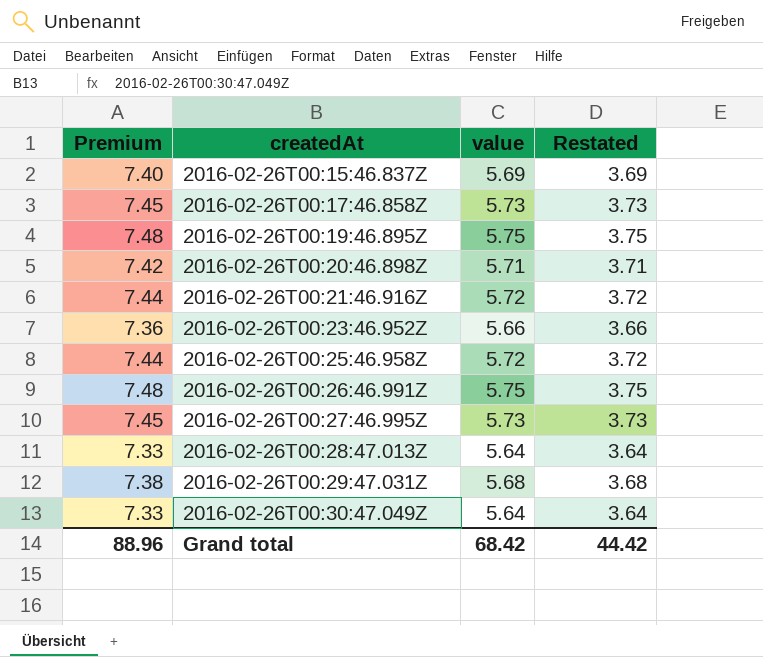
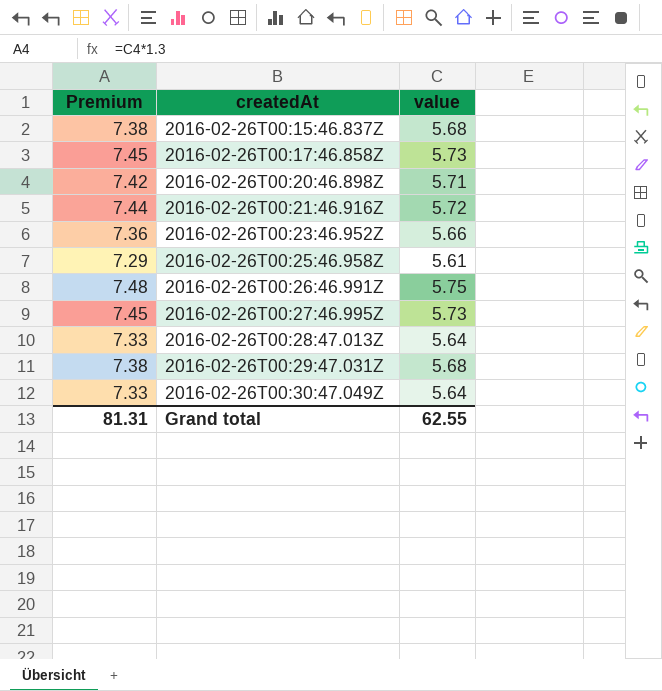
column Restated | formula: [value] - 2 -> none
row 2016-02-26T00:19:46.895Z: 7.48 | 5.75 | 3.75 -> none
2016-02-26T00:15:46.837Z | Premium: 7.40 -> 7.38
2016-02-26T00:15:46.837Z | value: 5.69 -> 5.68
2016-02-26T00:25:46.958Z | Premium: 7.44 -> 7.29
2016-02-26T00:25:46.958Z | value: 5.72 -> 5.61
Grand total | Premium: 88.96 -> 81.31
Grand total | value: 68.42 -> 62.55

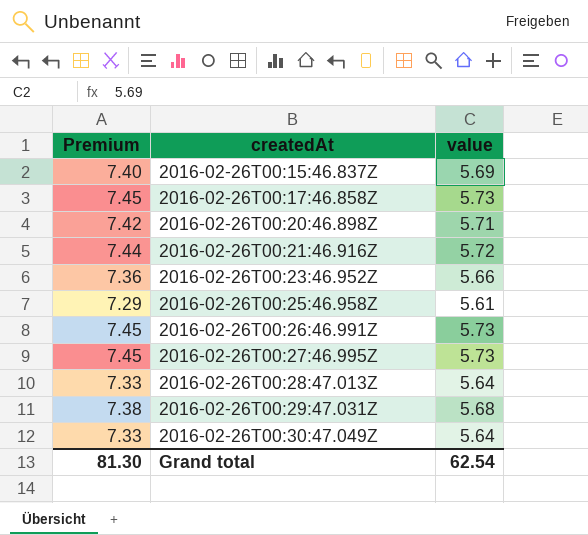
2016-02-26T00:15:46.837Z | Premium: 7.38 -> 7.40
2016-02-26T00:15:46.837Z | value: 5.68 -> 5.69
2016-02-26T00:26:46.991Z | Premium: 7.48 -> 7.45
2016-02-26T00:26:46.991Z | value: 5.75 -> 5.73
Grand total | Premium: 81.31 -> 81.30
Grand total | value: 62.55 -> 62.54

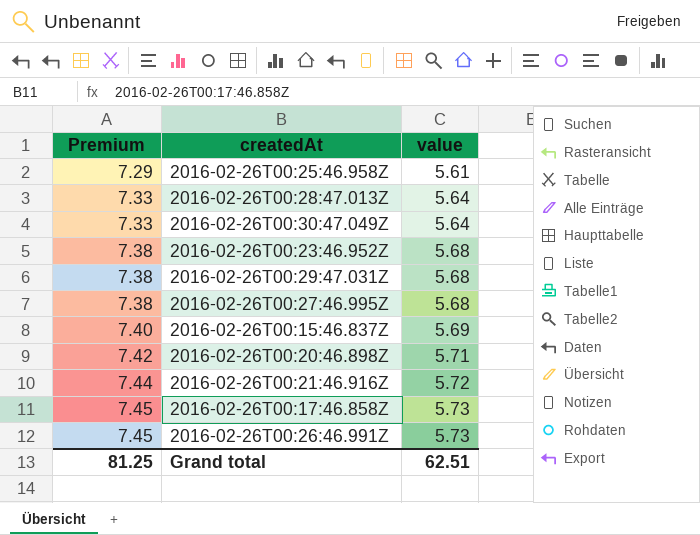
row order: createdAt ascending -> Premium ascending
2016-02-26T00:23:46.952Z | Premium: 7.36 -> 7.38
2016-02-26T00:23:46.952Z | value: 5.66 -> 5.68
2016-02-26T00:27:46.995Z | Premium: 7.45 -> 7.38
2016-02-26T00:27:46.995Z | value: 5.73 -> 5.68
Grand total | Premium: 81.30 -> 81.25
Grand total | value: 62.54 -> 62.51

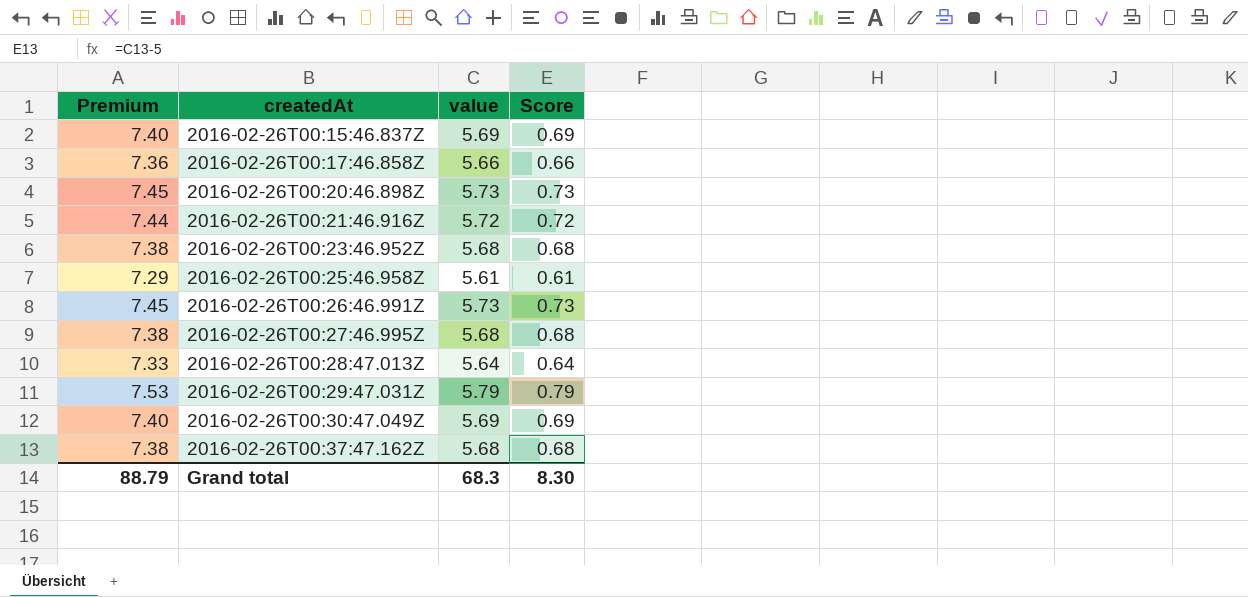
row order: Premium ascending -> createdAt ascending
column Score | formula: none -> [value] - 5
2016-02-26T00:17:46.858Z | Premium: 7.45 -> 7.36
2016-02-26T00:17:46.858Z | value: 5.73 -> 5.66
2016-02-26T00:20:46.898Z | Premium: 7.42 -> 7.45
2016-02-26T00:20:46.898Z | value: 5.71 -> 5.73
2016-02-26T00:29:47.031Z | Premium: 7.38 -> 7.53
2016-02-26T00:29:47.031Z | value: 5.68 -> 5.79
2016-02-26T00:30:47.049Z | Premium: 7.33 -> 7.40
2016-02-26T00:30:47.049Z | value: 5.64 -> 5.69
row 2016-02-26T00:37:47.162Z: none -> 7.38 | 5.68 | 0.68
Grand total | Premium: 81.25 -> 88.79
Grand total | value: 62.51 -> 68.3

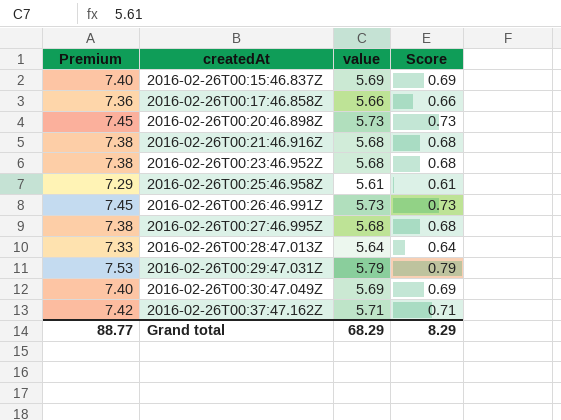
2016-02-26T00:21:46.916Z | Premium: 7.44 -> 7.38
2016-02-26T00:21:46.916Z | value: 5.72 -> 5.68
2016-02-26T00:21:46.916Z | Score: 0.72 -> 0.68
2016-02-26T00:37:47.162Z | Premium: 7.38 -> 7.42
2016-02-26T00:37:47.162Z | value: 5.68 -> 5.71
2016-02-26T00:37:47.162Z | Score: 0.68 -> 0.71
Grand total | Premium: 88.79 -> 88.77
Grand total | value: 68.3 -> 68.29
Grand total | Score: 8.30 -> 8.29

